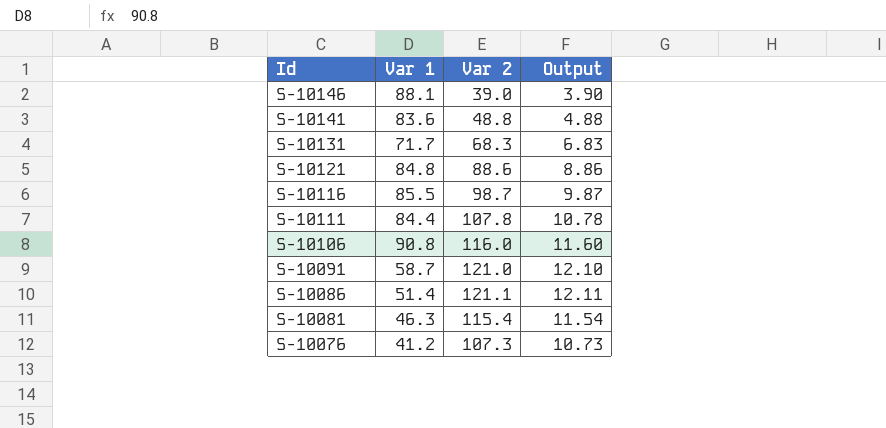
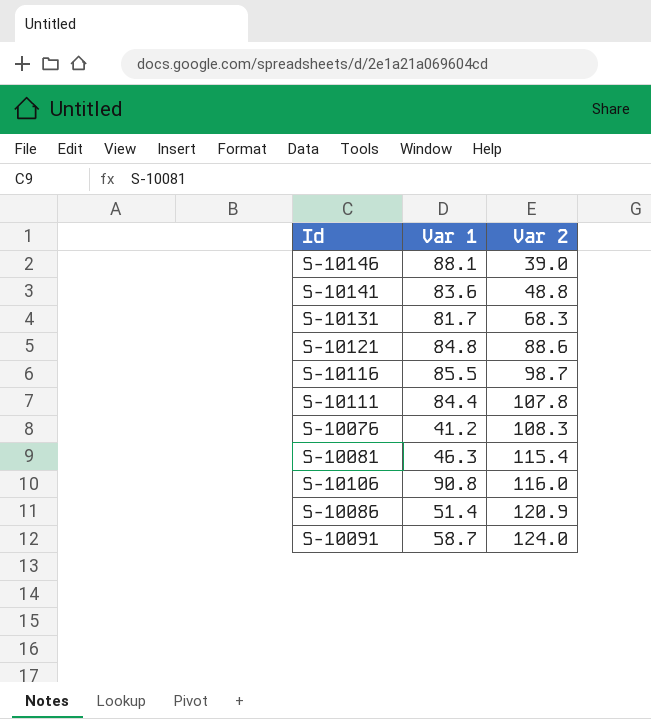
row order: Id descending -> Var 2 ascending
column Output | formula: [Var 2] * 0.1 -> none
S-10131 | Var 1: 71.7 -> 81.7
S-10076 | Var 2: 107.3 -> 108.3
S-10086 | Var 2: 121.1 -> 120.9
S-10091 | Var 2: 121.0 -> 124.0

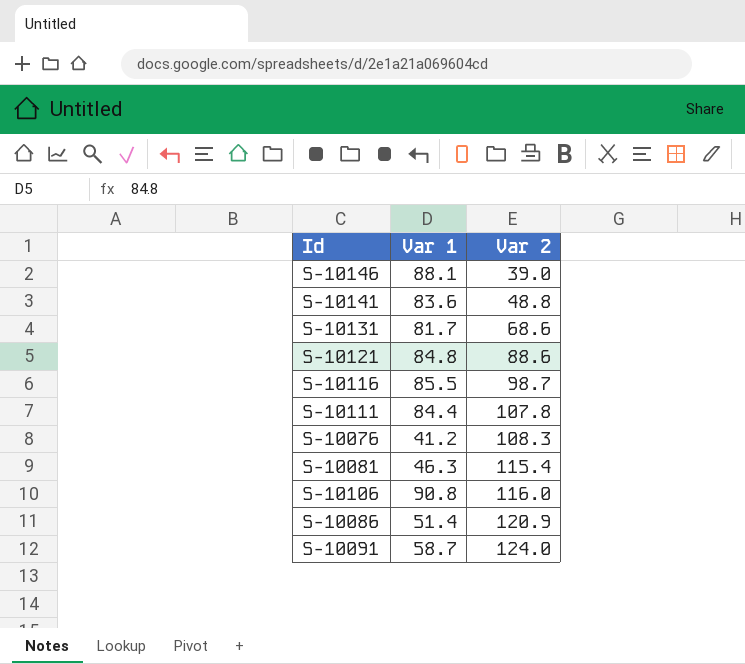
S-10131 | Var 2: 68.3 -> 68.6

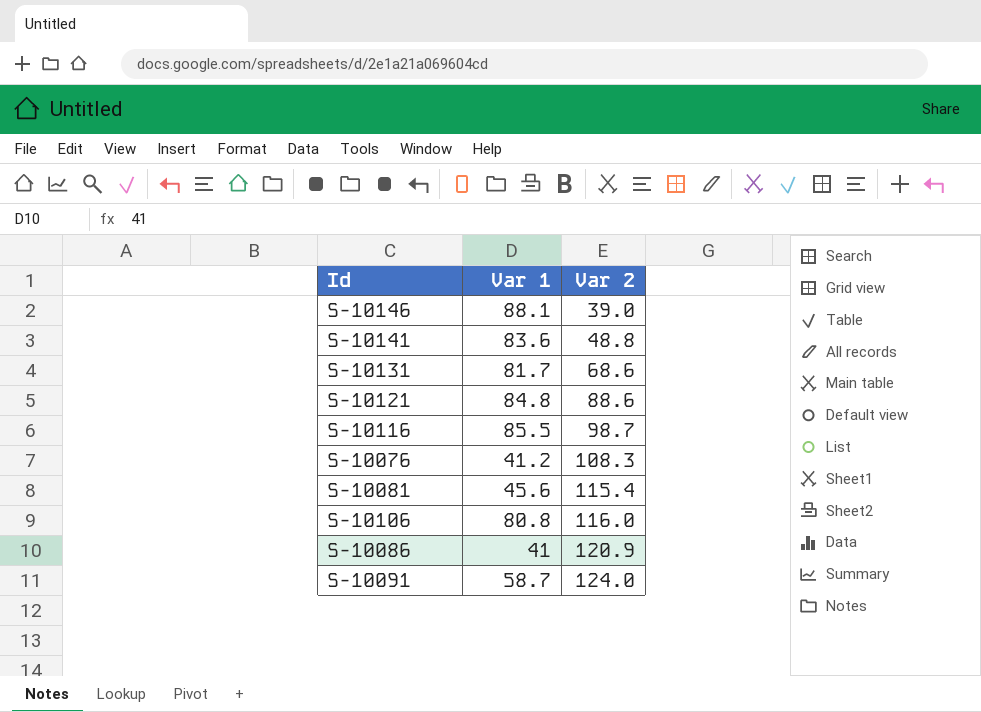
row S-10111: 84.4 | 107.8 -> none
S-10081 | Var 1: 46.3 -> 45.6
S-10106 | Var 1: 90.8 -> 80.8
S-10086 | Var 1: 51.4 -> 41

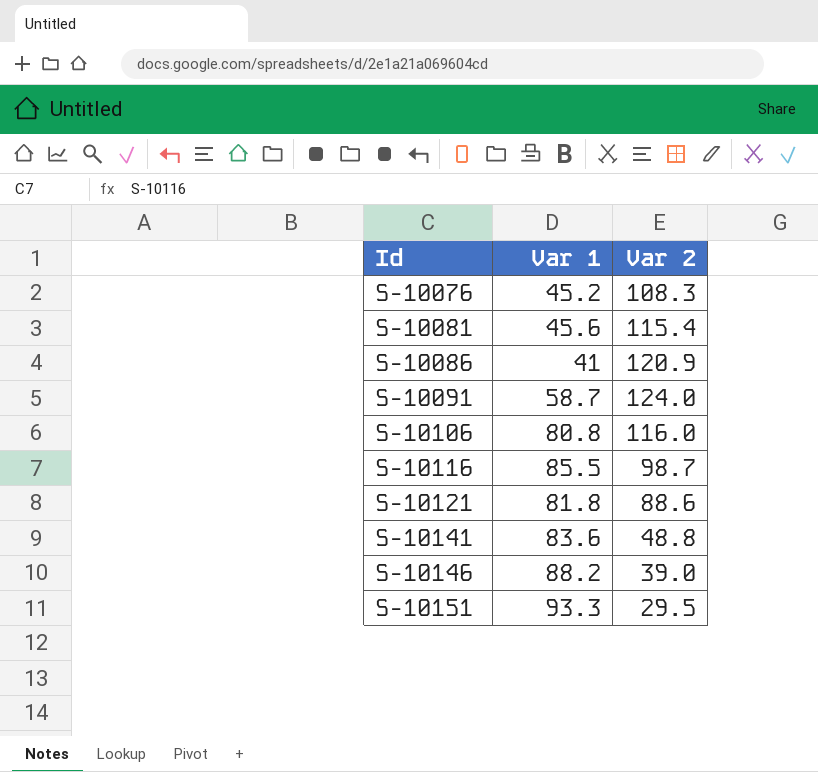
row order: Var 2 ascending -> Id ascending
row S-10131: 81.7 | 68.6 -> none
S-10076 | Var 1: 41.2 -> 45.2
S-10121 | Var 1: 84.8 -> 81.8
S-10146 | Var 1: 88.1 -> 88.2
row S-10151: none -> 93.3 | 29.5

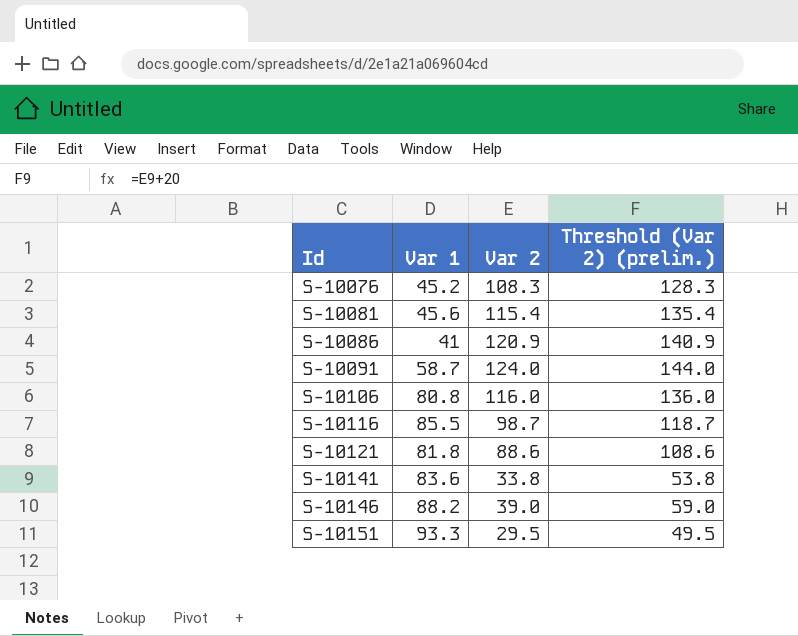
column Threshold (Var 2) (prelim.) | formula: none -> [Var 2] + 20
S-10141 | Var 2: 48.8 -> 33.8

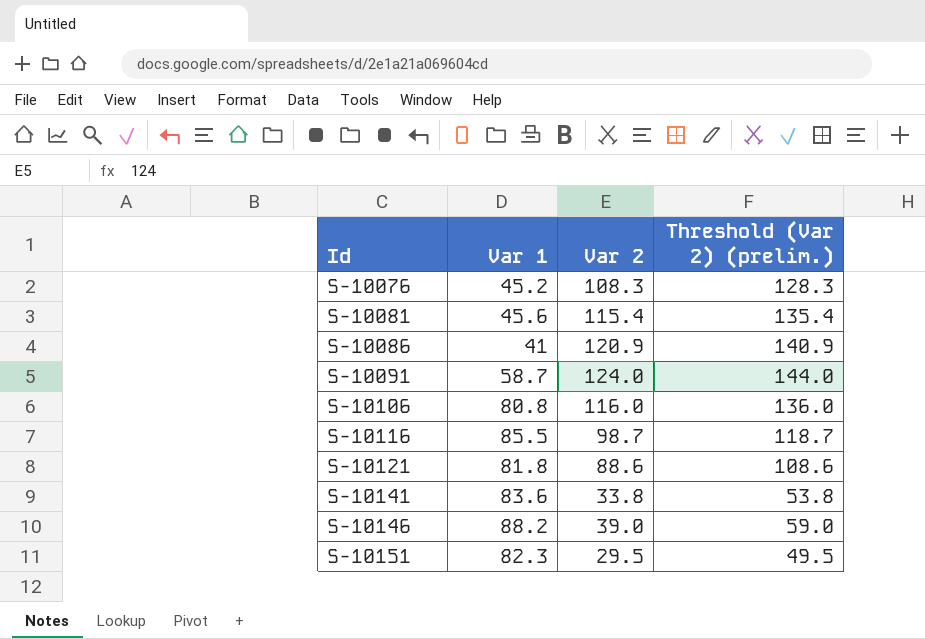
S-10151 | Var 1: 93.3 -> 82.3

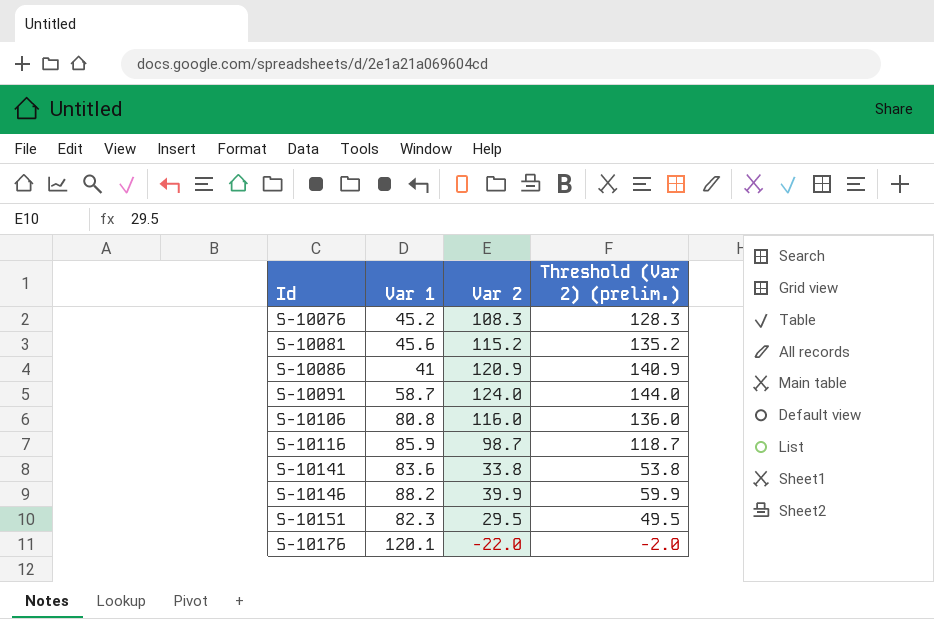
row S-10121: 81.8 | 88.6 | 108.6 -> none
S-10081 | Var 2: 115.4 -> 115.2
S-10081 | Threshold (Var 2) (prelim.): 135.4 -> 135.2
S-10116 | Var 1: 85.5 -> 85.9
S-10146 | Var 2: 39.0 -> 39.9
S-10146 | Threshold (Var 2) (prelim.): 59.0 -> 59.9
row S-10176: none -> 120.1 | -22.0 | -2.0

